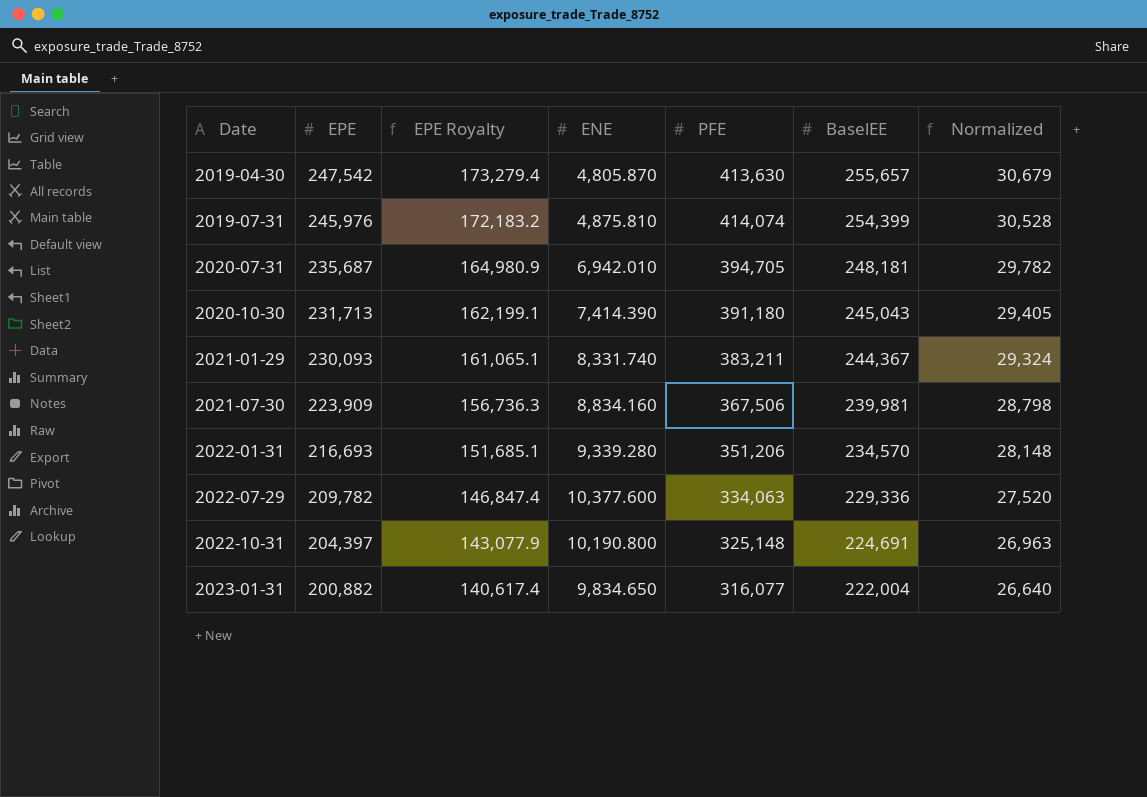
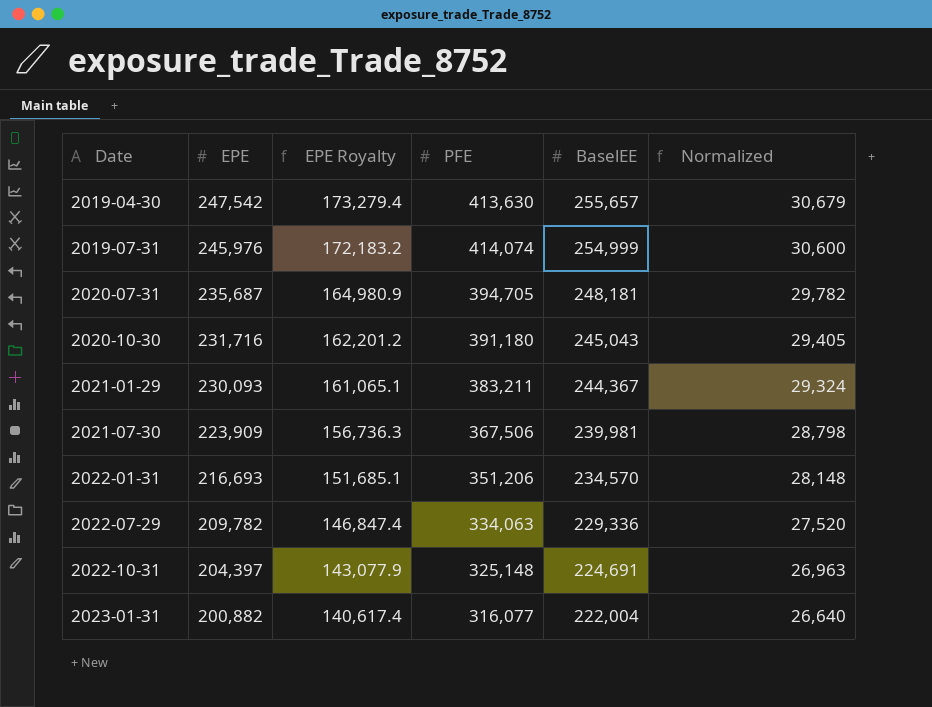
column ENE | position: 4 -> none
2019-07-31 | BaselEE: 254,399 -> 254,999
2019-07-31 | Normalized: 30,528 -> 30,600
2020-10-30 | EPE: 231,713 -> 231,716
2020-10-30 | EPE Royalty: 162,199.1 -> 162,201.2

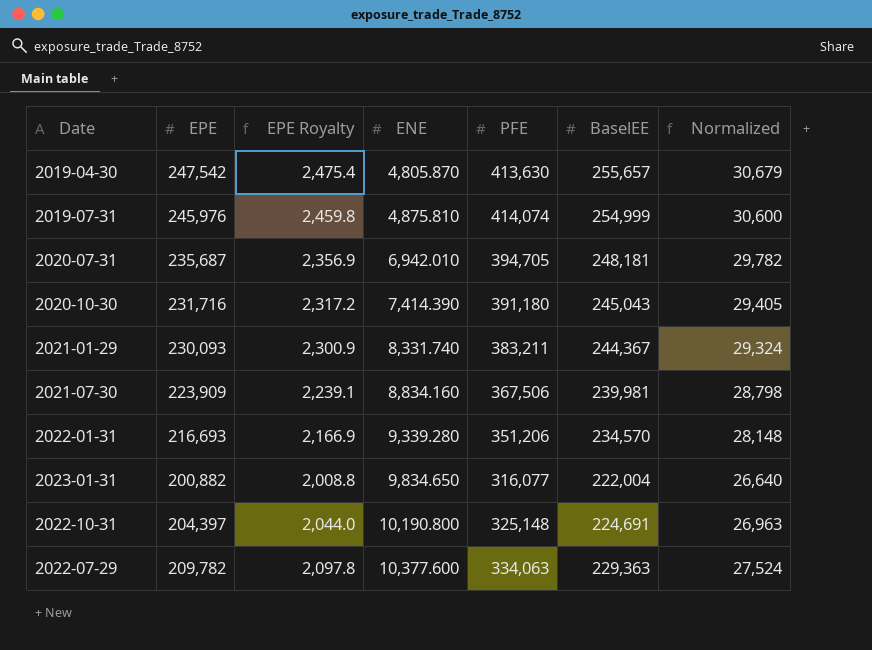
row order: Date ascending -> ENE ascending
column EPE Royalty | formula: [EPE] * 0.7 -> [EPE] * 0.01
column ENE | position: none -> 4
2022-07-29 | BaselEE: 229,336 -> 229,363
2022-07-29 | Normalized: 27,520 -> 27,524

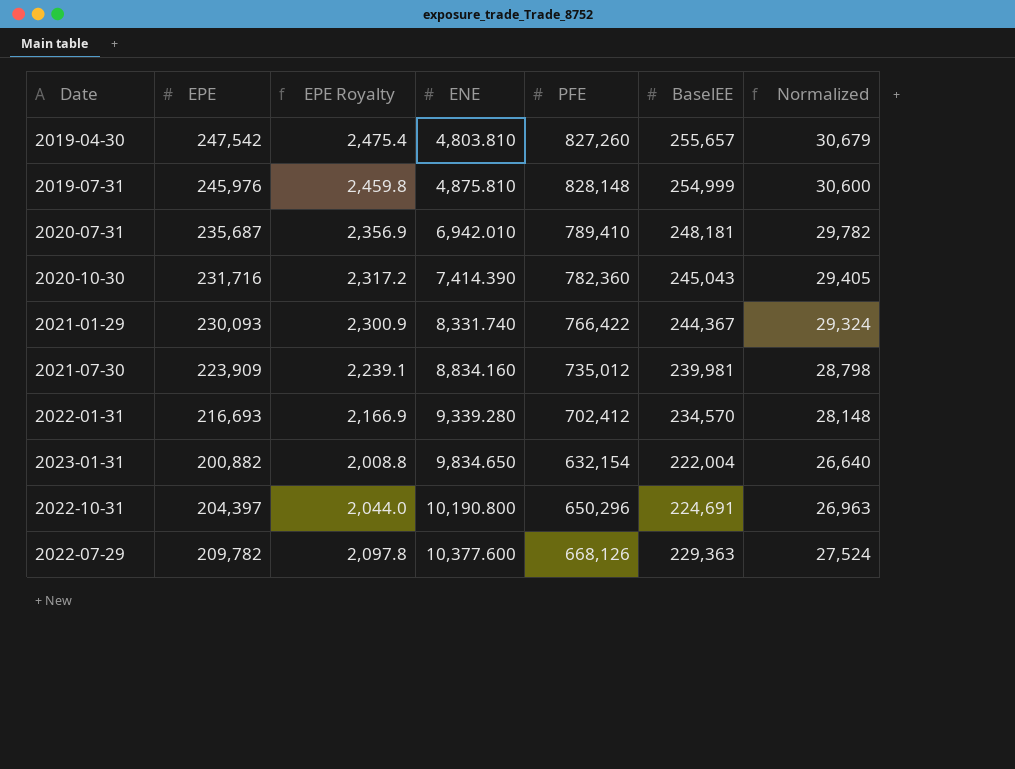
2019-04-30 | ENE: 4,805.870 -> 4,803.810
2019-04-30 | PFE: 413,630 -> 827,260
2019-07-31 | PFE: 414,074 -> 828,148
2020-07-31 | PFE: 394,705 -> 789,410
2020-10-30 | PFE: 391,180 -> 782,360
2021-01-29 | PFE: 383,211 -> 766,422
2021-07-30 | PFE: 367,506 -> 735,012
2022-01-31 | PFE: 351,206 -> 702,412
2023-01-31 | PFE: 316,077 -> 632,154
2022-10-31 | PFE: 325,148 -> 650,296
2022-07-29 | PFE: 334,063 -> 668,126

